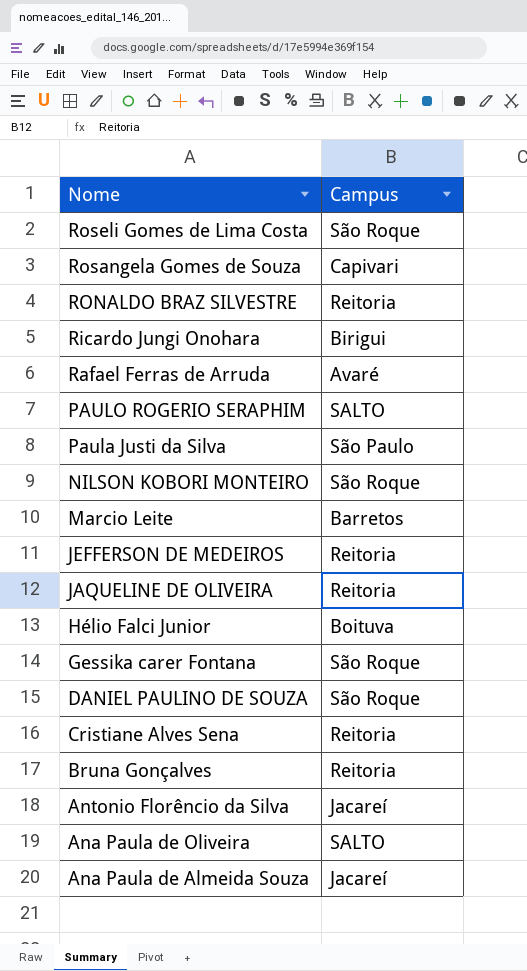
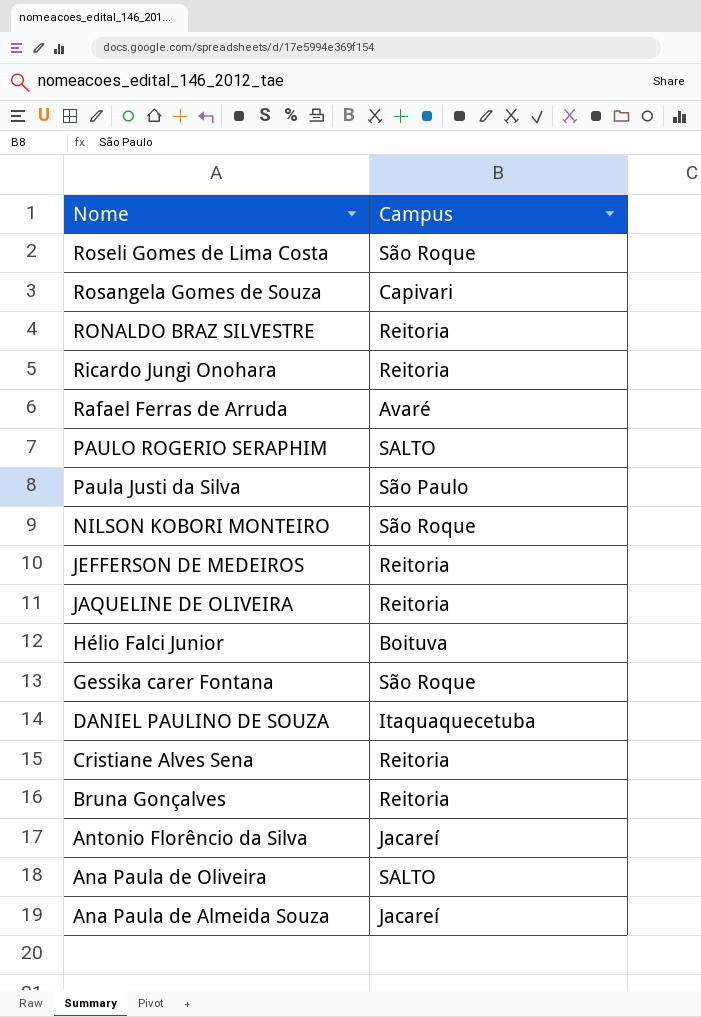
row Marcio Leite: Barretos -> none
Ricardo Jungi Onohara | Campus: Birigui -> Reitoria
DANIEL PAULINO DE SOUZA | Campus: São Roque -> Itaquaquecetuba

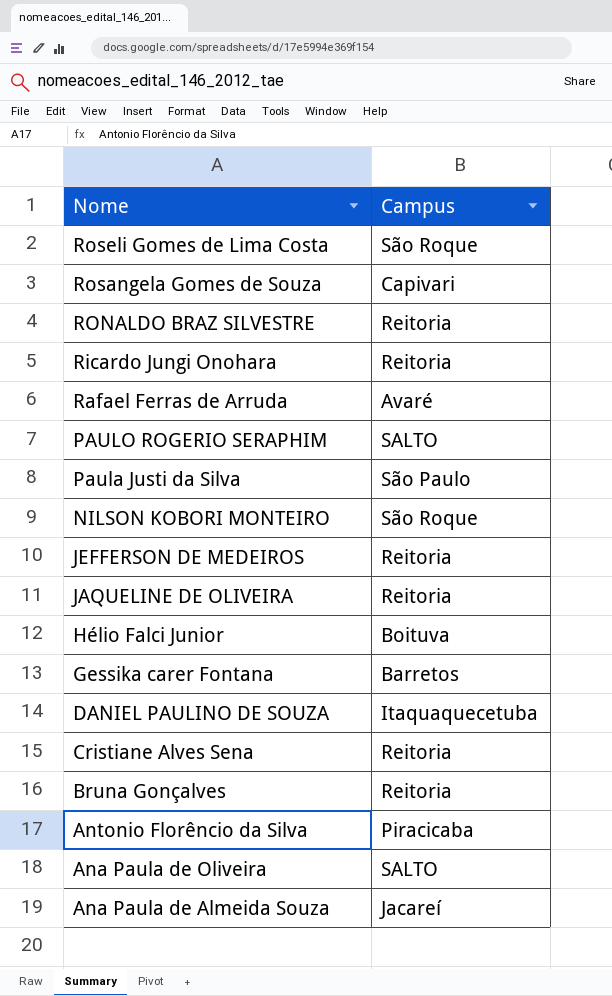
Gessika carer Fontana | Campus: São Roque -> Barretos
Antonio Florêncio da Silva | Campus: Jacareí -> Piracicaba

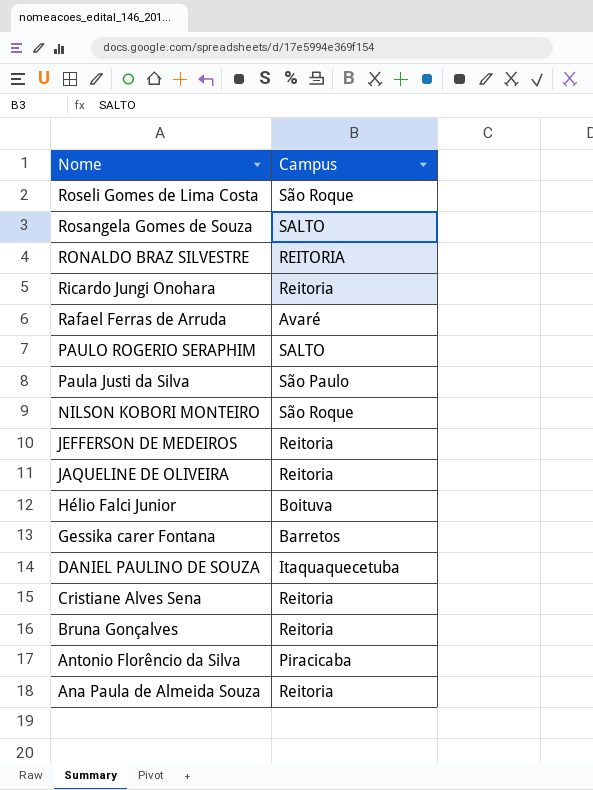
row Ana Paula de Oliveira: SALTO -> none
Rosangela Gomes de Souza | Campus: Capivari -> SALTO
RONALDO BRAZ SILVESTRE | Campus: Reitoria -> REITORIA
Ana Paula de Almeida Souza | Campus: Jacareí -> Reitoria

